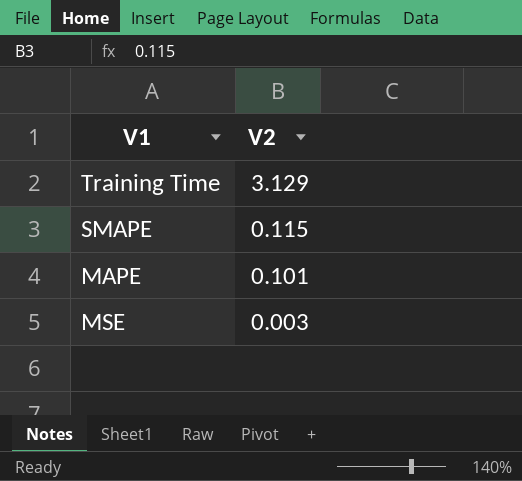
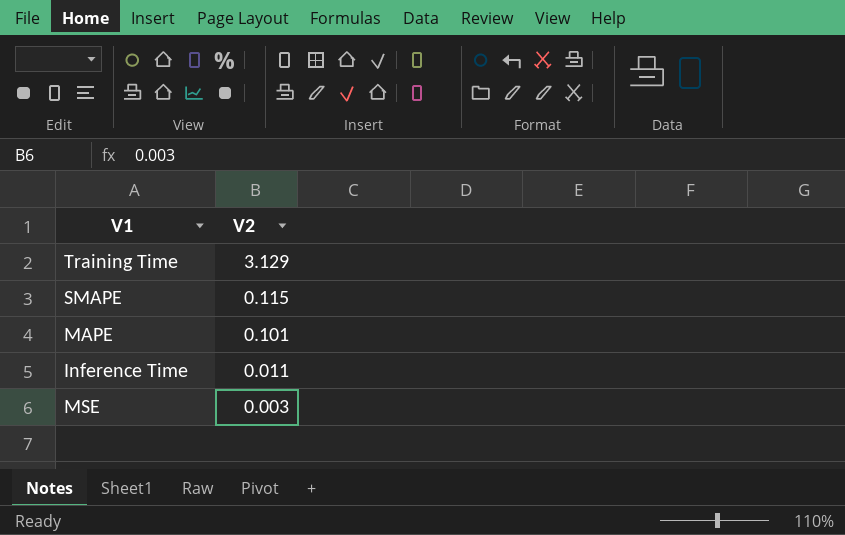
row Inference Time: none -> 0.011

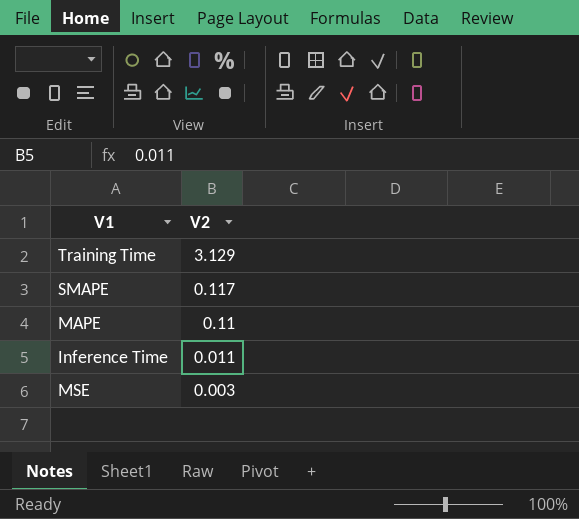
SMAPE | V2: 0.115 -> 0.117
MAPE | V2: 0.101 -> 0.11

